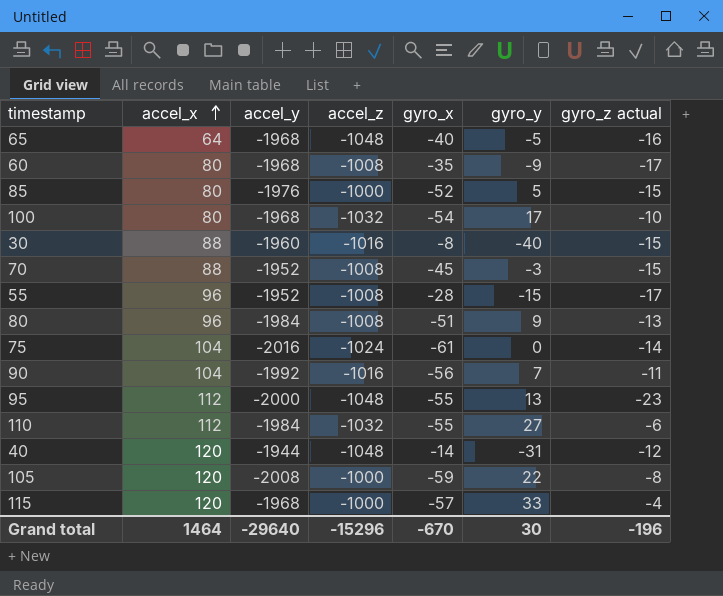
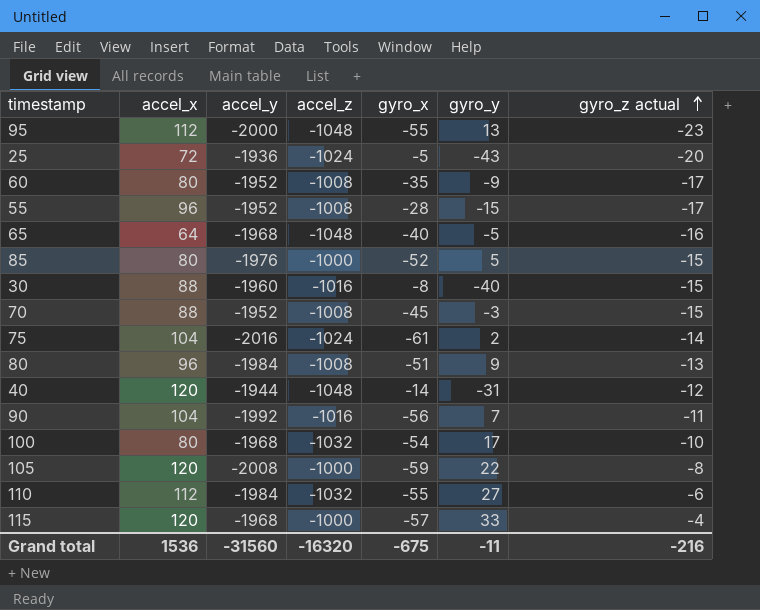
row order: accel_x ascending -> gyro_z actual ascending
row 25: none -> 72 | -1936 | -1024 | -5 | -43 | -20
60 | accel_y: -1968 -> -1952
75 | gyro_y: 0 -> 2
Grand total | accel_x: 1464 -> 1536
Grand total | accel_y: -29640 -> -31560
Grand total | accel_z: -15296 -> -16320
Grand total | gyro_x: -670 -> -675
Grand total | gyro_y: 30 -> -11
Grand total | gyro_z actual: -196 -> -216

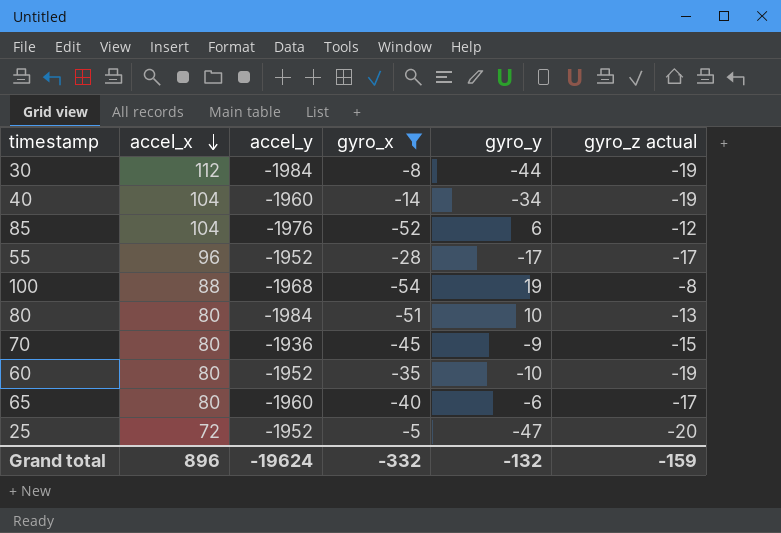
filter: none -> gyro_x >= -54
row order: gyro_z actual ascending -> accel_x descending
column accel_z | position: 4 -> none
30 | accel_x: 88 -> 112
30 | accel_y: -1960 -> -1984
30 | gyro_y: -40 -> -44
30 | gyro_z actual: -15 -> -19
40 | accel_x: 120 -> 104
40 | accel_y: -1944 -> -1960
40 | gyro_y: -31 -> -34
40 | gyro_z actual: -12 -> -19
85 | accel_x: 80 -> 104
85 | gyro_y: 5 -> 6
85 | gyro_z actual: -15 -> -12
55 | gyro_y: -15 -> -17
100 | accel_x: 80 -> 88
100 | gyro_y: 17 -> 19
100 | gyro_z actual: -10 -> -8
80 | accel_x: 96 -> 80
80 | gyro_y: 9 -> 10
70 | accel_x: 88 -> 80
70 | accel_y: -1952 -> -1936
70 | gyro_y: -3 -> -9
60 | gyro_y: -9 -> -10
60 | gyro_z actual: -17 -> -19
65 | accel_x: 64 -> 80
65 | accel_y: -1968 -> -1960
65 | gyro_y: -5 -> -6
65 | gyro_z actual: -16 -> -17
25 | accel_y: -1936 -> -1952
25 | gyro_y: -43 -> -47
Grand total | accel_x: 1536 -> 896
Grand total | accel_y: -31560 -> -19624
Grand total | gyro_x: -675 -> -332
Grand total | gyro_y: -11 -> -132
Grand total | gyro_z actual: -216 -> -159

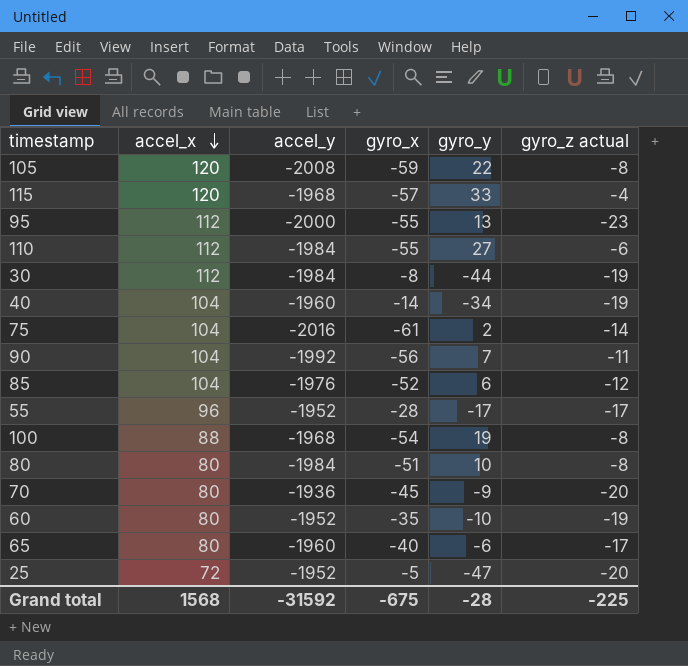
filter: gyro_x >= -54 -> none
80 | gyro_z actual: -13 -> -8
70 | gyro_z actual: -15 -> -20
Grand total | accel_x: 896 -> 1568
Grand total | accel_y: -19624 -> -31592
Grand total | gyro_x: -332 -> -675
Grand total | gyro_y: -132 -> -28
Grand total | gyro_z actual: -159 -> -225

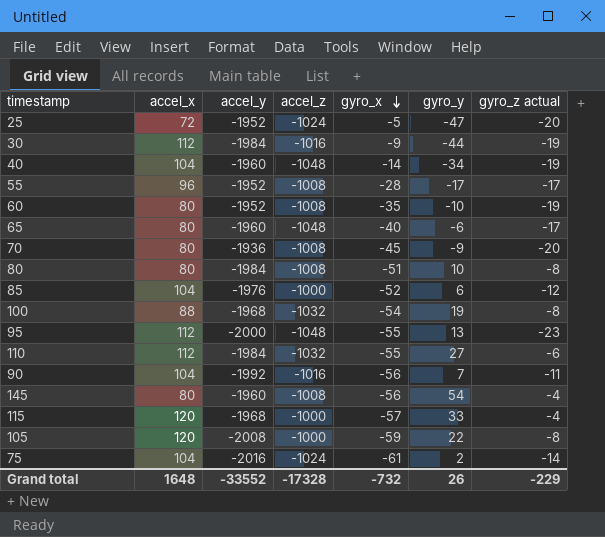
row order: accel_x descending -> gyro_x descending
column accel_z | position: none -> 4
30 | gyro_x: -8 -> -9
row 145: none -> 80 | -1960 | -1008 | -56 | 54 | -4
Grand total | accel_x: 1568 -> 1648
Grand total | accel_y: -31592 -> -33552
Grand total | gyro_x: -675 -> -732
Grand total | gyro_y: -28 -> 26
Grand total | gyro_z actual: -225 -> -229

